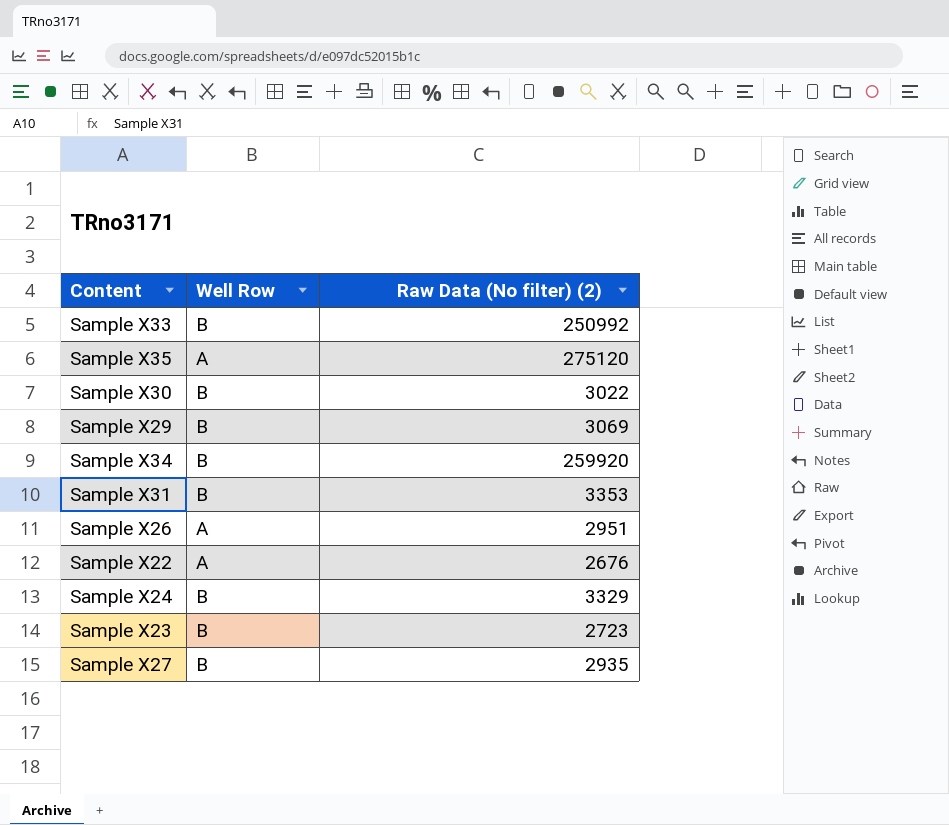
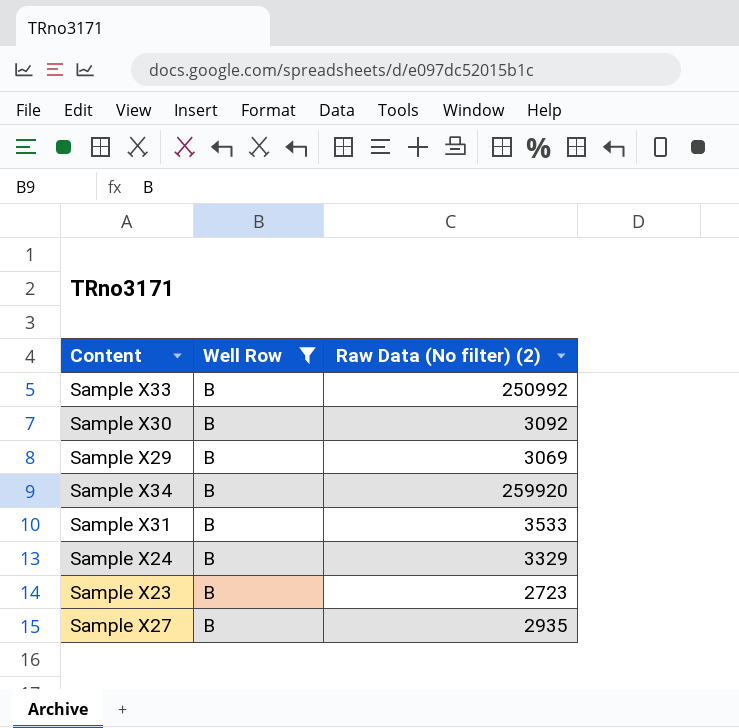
filter: none -> Well Row = B
Sample X30 | Raw Data (No filter) (2): 3022 -> 3092
Sample X31 | Raw Data (No filter) (2): 3353 -> 3533

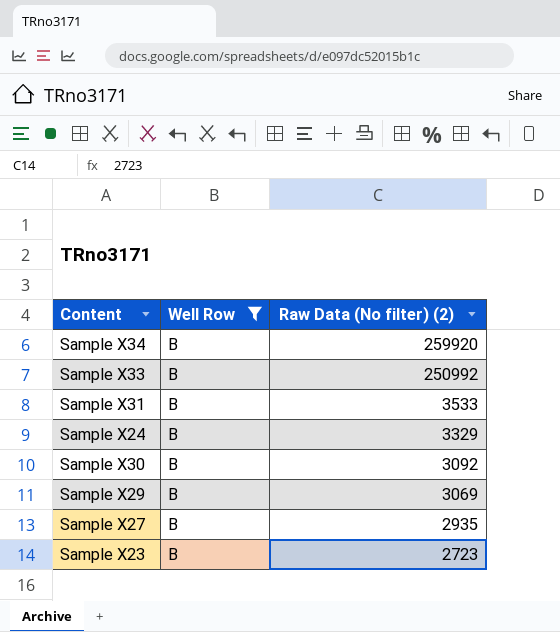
row order: none -> Raw Data (No filter) (2) descending

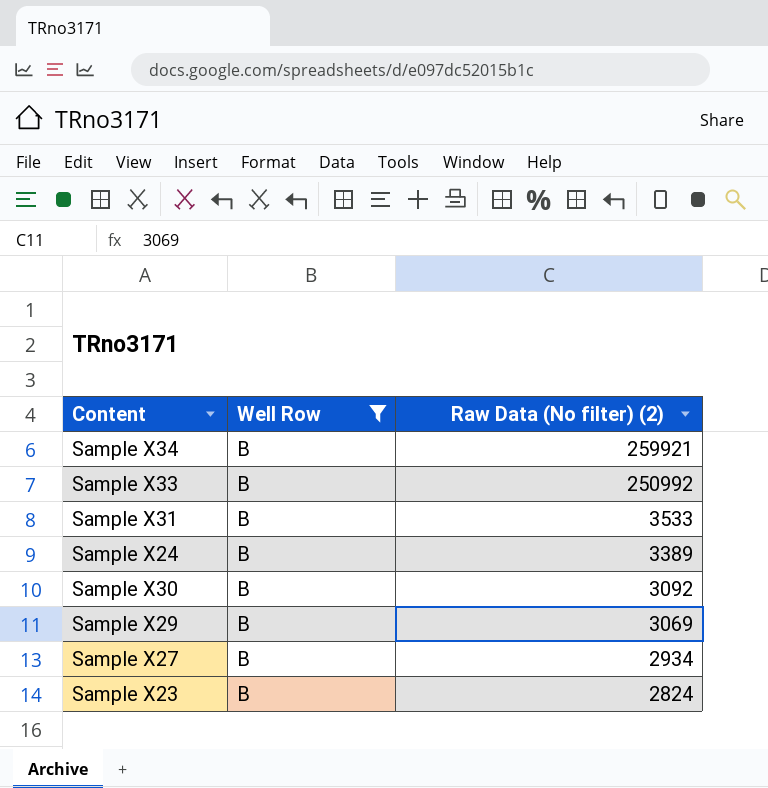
Sample X34 | Raw Data (No filter) (2): 259920 -> 259921
Sample X24 | Raw Data (No filter) (2): 3329 -> 3389
Sample X27 | Raw Data (No filter) (2): 2935 -> 2934
Sample X23 | Raw Data (No filter) (2): 2723 -> 2824

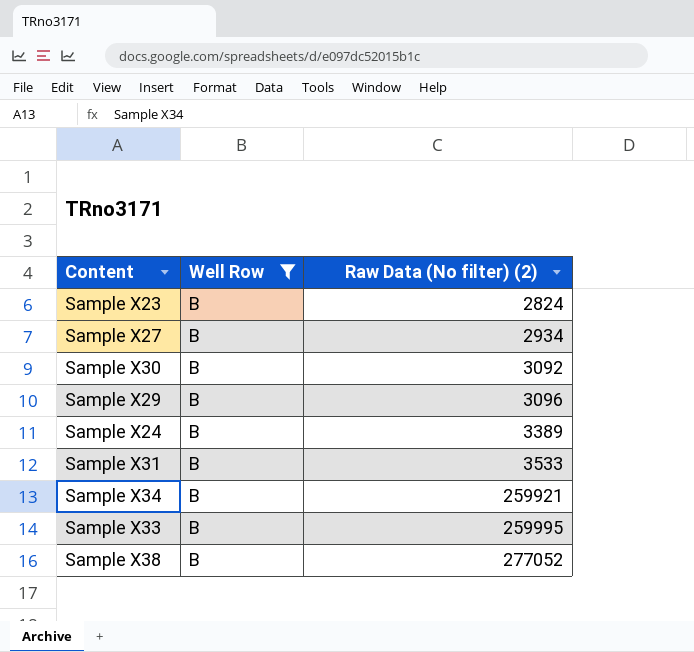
row order: Raw Data (No filter) (2) descending -> Raw Data (No filter) (2) ascending
Sample X29 | Raw Data (No filter) (2): 3069 -> 3096
Sample X33 | Raw Data (No filter) (2): 250992 -> 259995
row Sample X38: none -> B | 277052

